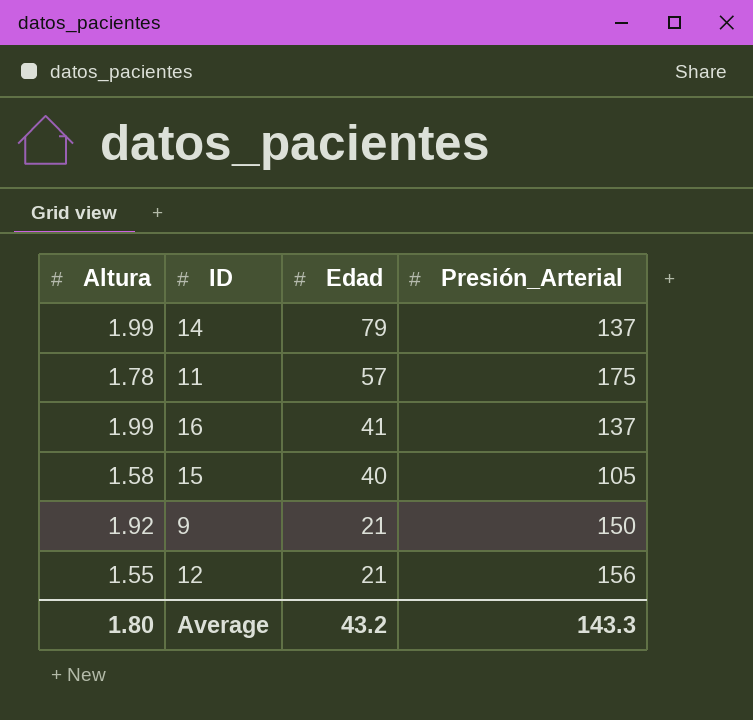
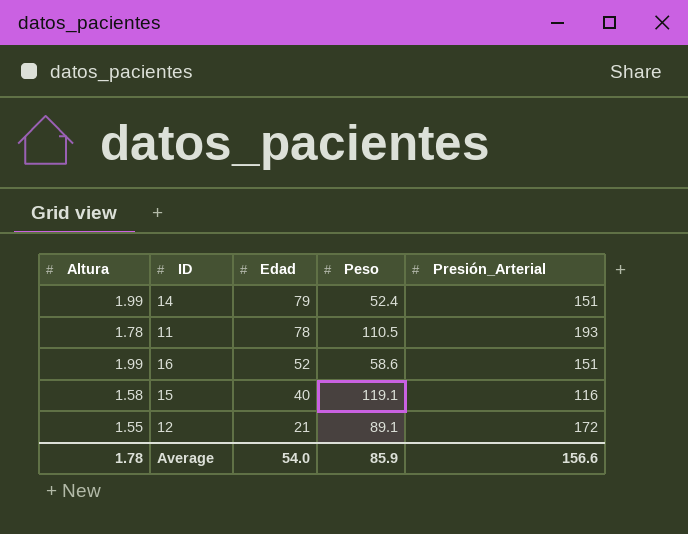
column Peso | position: none -> 4
row 9: 1.92 | 21 | 150 -> none
14 | Presión_Arterial: 137 -> 151
11 | Edad: 57 -> 78
11 | Presión_Arterial: 175 -> 193
16 | Edad: 41 -> 52
16 | Presión_Arterial: 137 -> 151
15 | Presión_Arterial: 105 -> 116
12 | Presión_Arterial: 156 -> 172
Average | Altura: 1.80 -> 1.78
Average | Edad: 43.2 -> 54.0
Average | Presión_Arterial: 143.3 -> 156.6

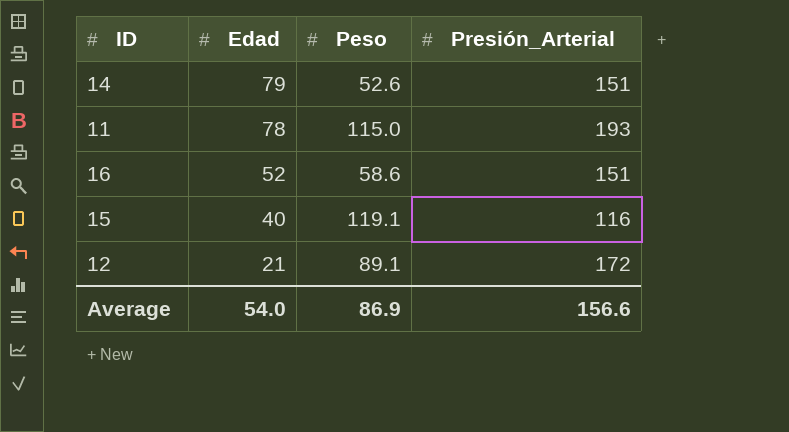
column Altura | position: 1 -> none
14 | Peso: 52.4 -> 52.6
11 | Peso: 110.5 -> 115.0
Average | Peso: 85.9 -> 86.9

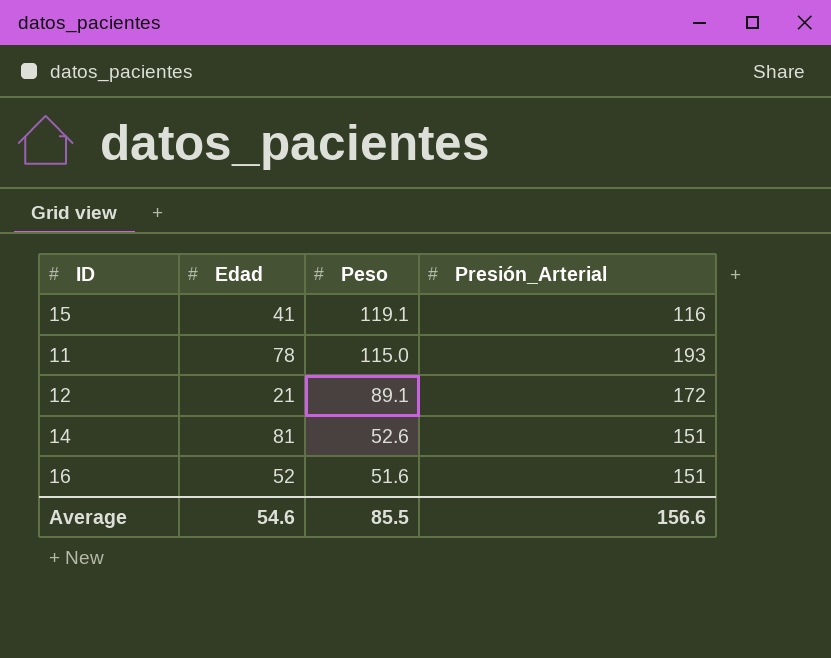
row order: Edad descending -> Peso descending
15 | Edad: 40 -> 41
14 | Edad: 79 -> 81
16 | Peso: 58.6 -> 51.6
Average | Edad: 54.0 -> 54.6
Average | Peso: 86.9 -> 85.5

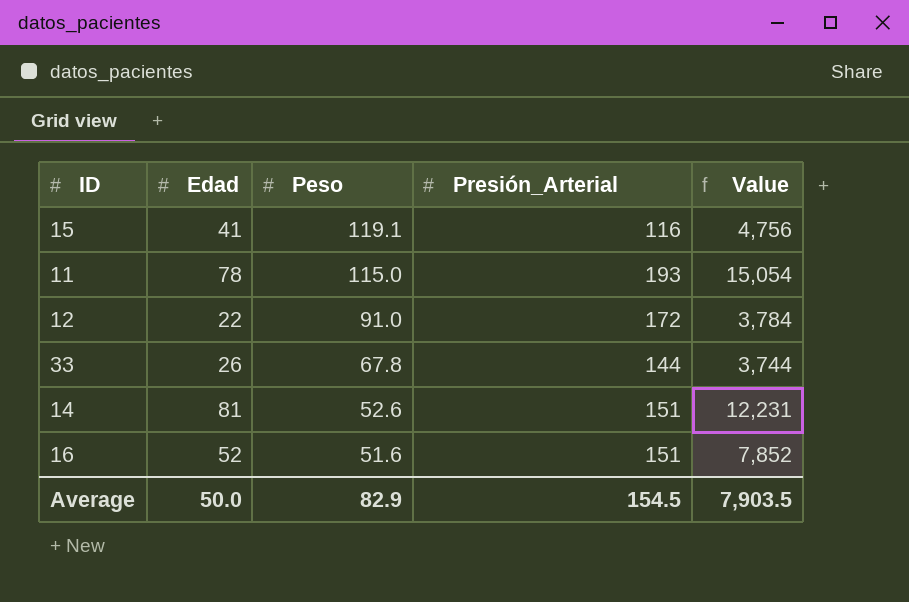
column Value | formula: none -> [Edad] * [Presión_Arterial]
12 | Edad: 21 -> 22
12 | Peso: 89.1 -> 91.0
row 33: none -> 26 | 67.8 | 144 | 3,744
Average | Edad: 54.6 -> 50.0
Average | Peso: 85.5 -> 82.9
Average | Presión_Arterial: 156.6 -> 154.5

